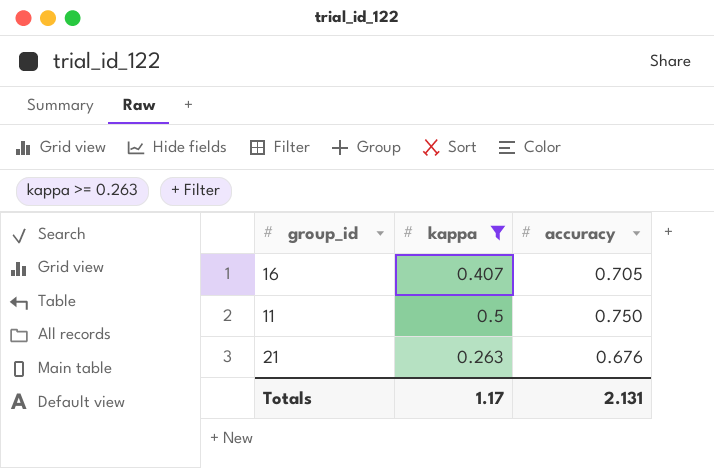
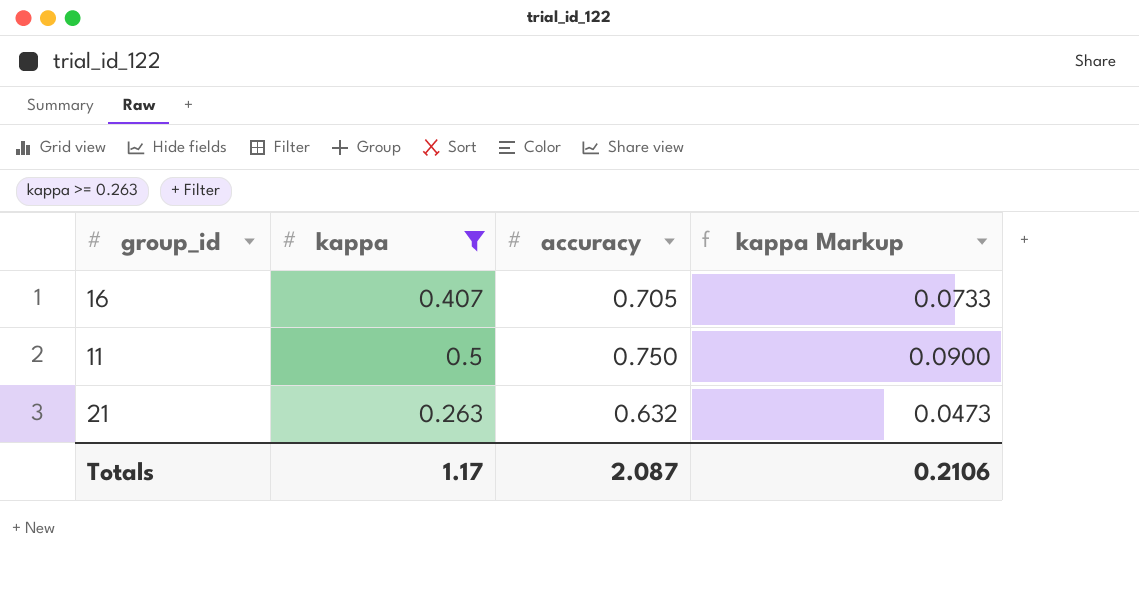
column kappa Markup | formula: none -> [kappa] * 0.18
21 | accuracy: 0.676 -> 0.632
Totals | accuracy: 2.131 -> 2.087

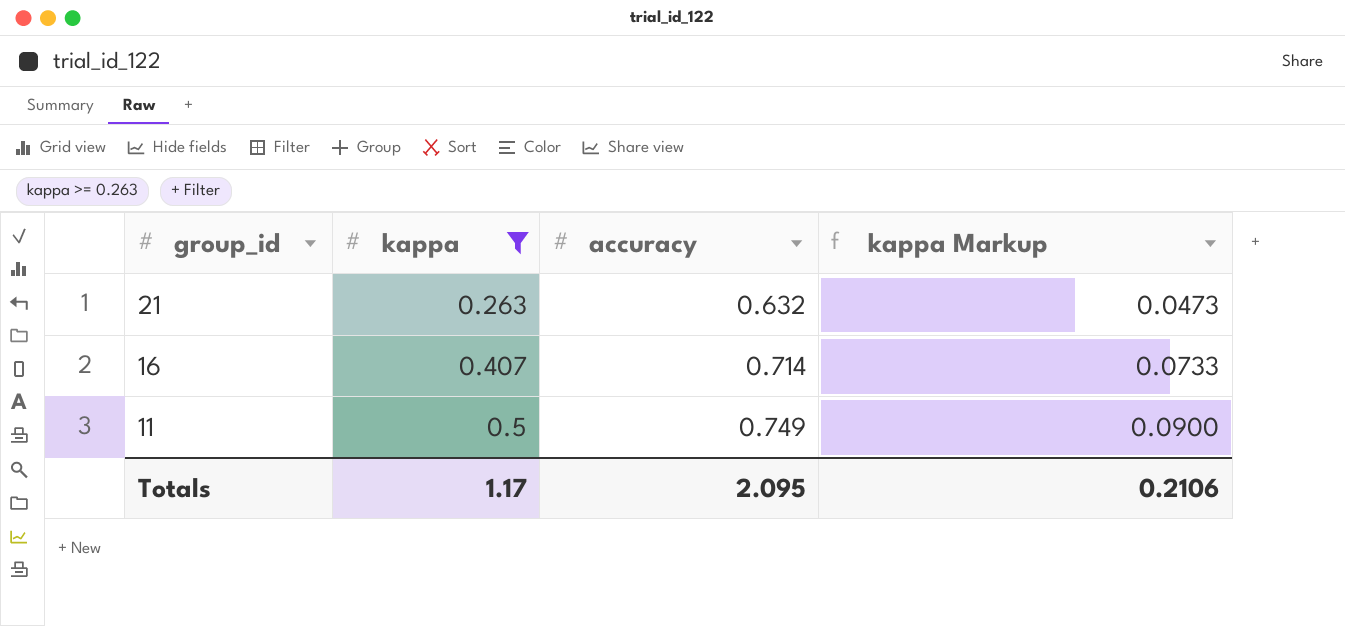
row order: none -> group_id descending
16 | accuracy: 0.705 -> 0.714
11 | accuracy: 0.750 -> 0.749
Totals | accuracy: 2.087 -> 2.095

